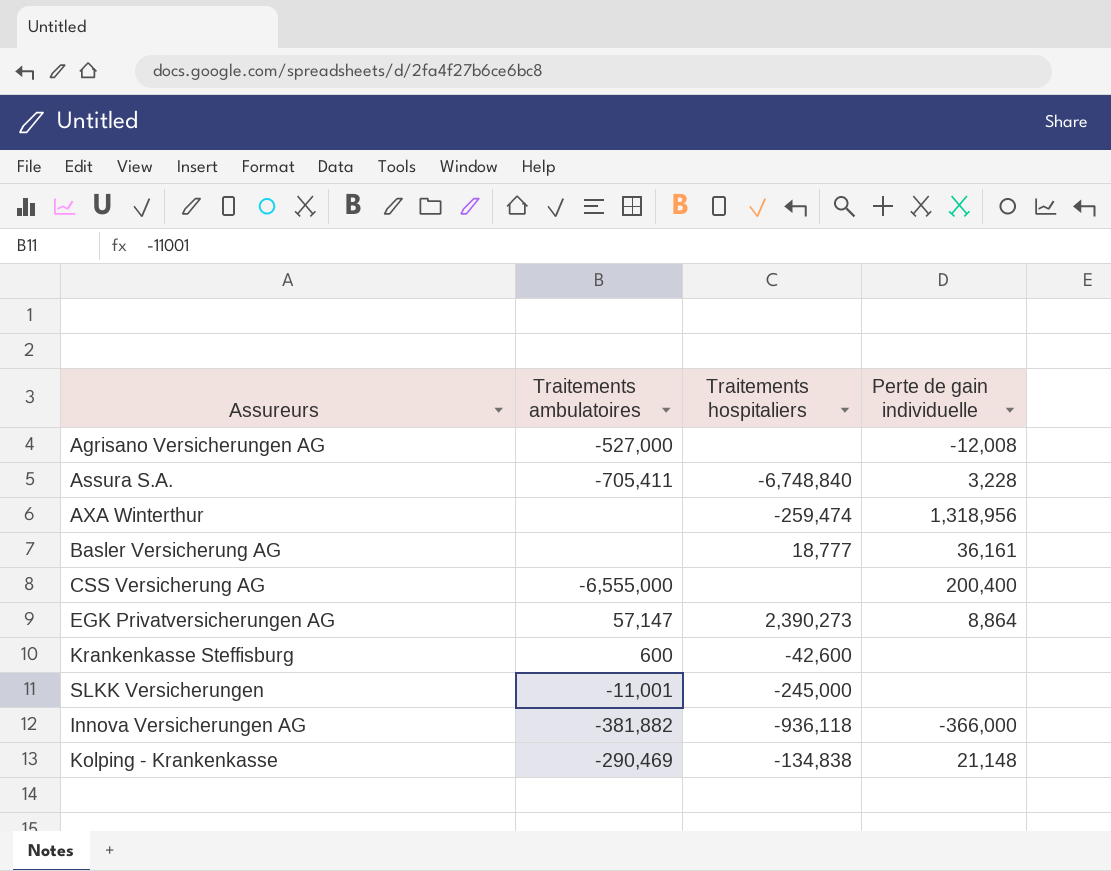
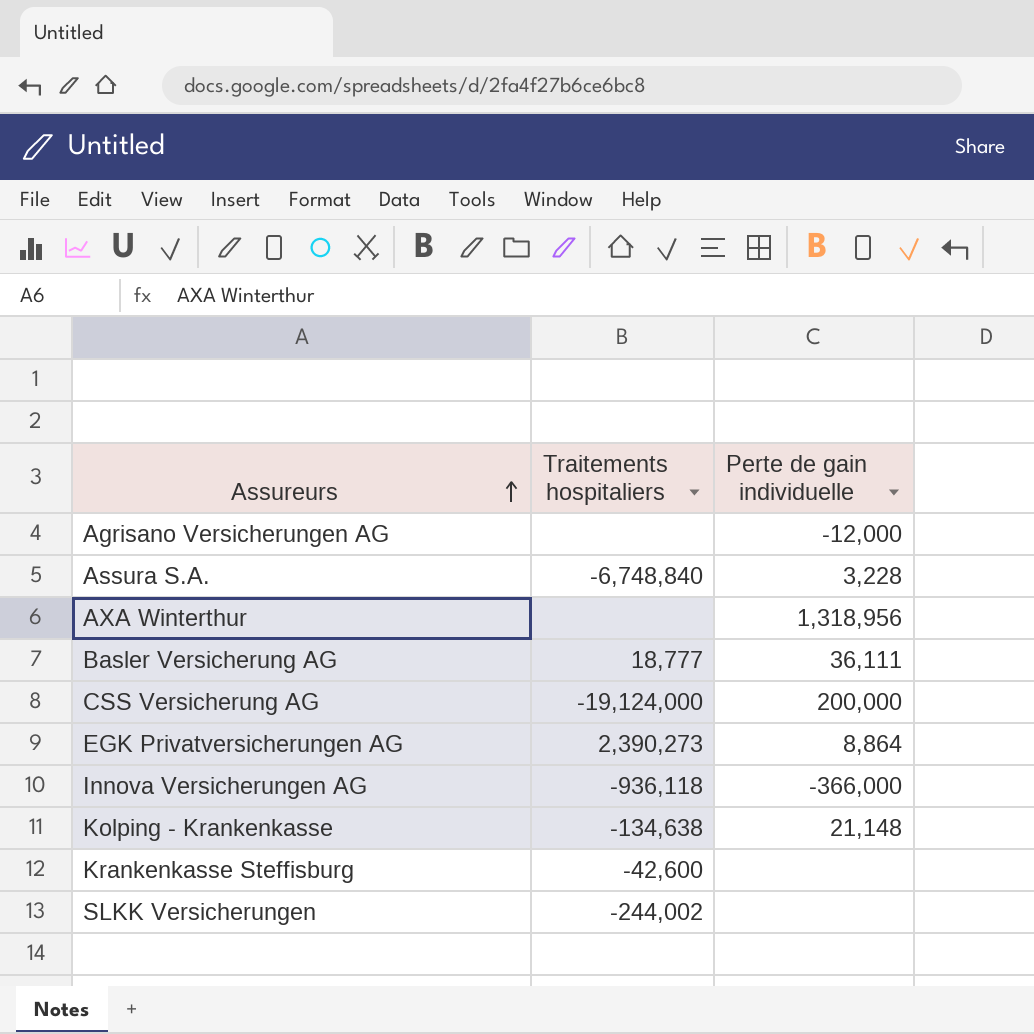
row order: none -> Assureurs ascending
column Traitements ambulatoires | position: 2 -> none
Agrisano Versicherungen AG | Perte de gain individuelle: -12,008 -> -12,000
AXA Winterthur | Traitements hospitaliers: -259,474 -> none
Basler Versicherung AG | Perte de gain individuelle: 36,161 -> 36,111
CSS Versicherung AG | Traitements hospitaliers: none -> -19,124,000
CSS Versicherung AG | Perte de gain individuelle: 200,400 -> 200,000
Kolping - Krankenkasse | Traitements hospitaliers: -134,838 -> -134,638
SLKK Versicherungen | Traitements hospitaliers: -245,000 -> -244,002

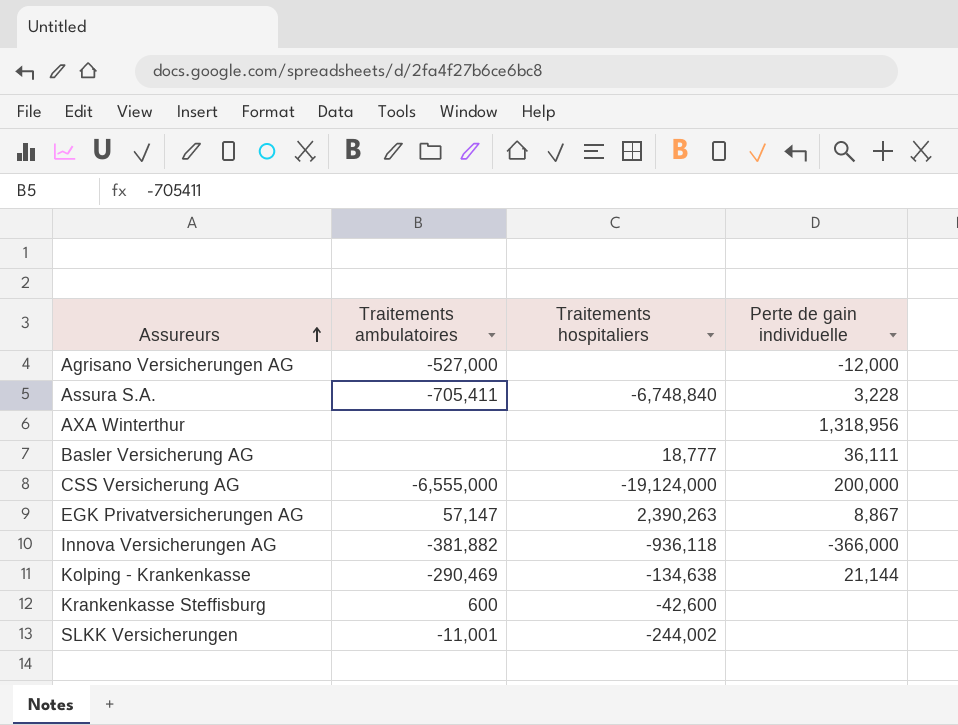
column Traitements ambulatoires | position: none -> 2
EGK Privatversicherungen AG | Traitements hospitaliers: 2,390,273 -> 2,390,263
EGK Privatversicherungen AG | Perte de gain individuelle: 8,864 -> 8,867
Kolping - Krankenkasse | Perte de gain individuelle: 21,148 -> 21,144

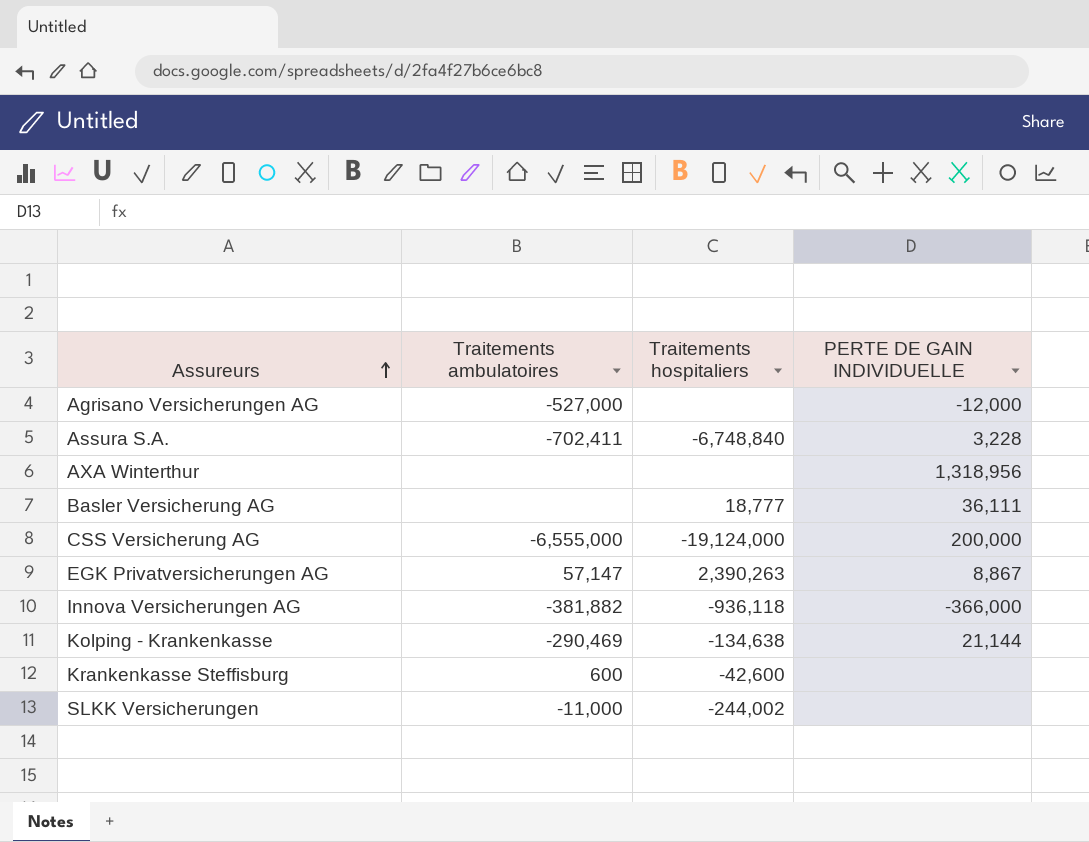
column name: Perte de gain individuelle -> PERTE DE GAIN INDIVIDUELLE
Assura S.A. | Traitements ambulatoires: -705,411 -> -702,411
SLKK Versicherungen | Traitements ambulatoires: -11,001 -> -11,000

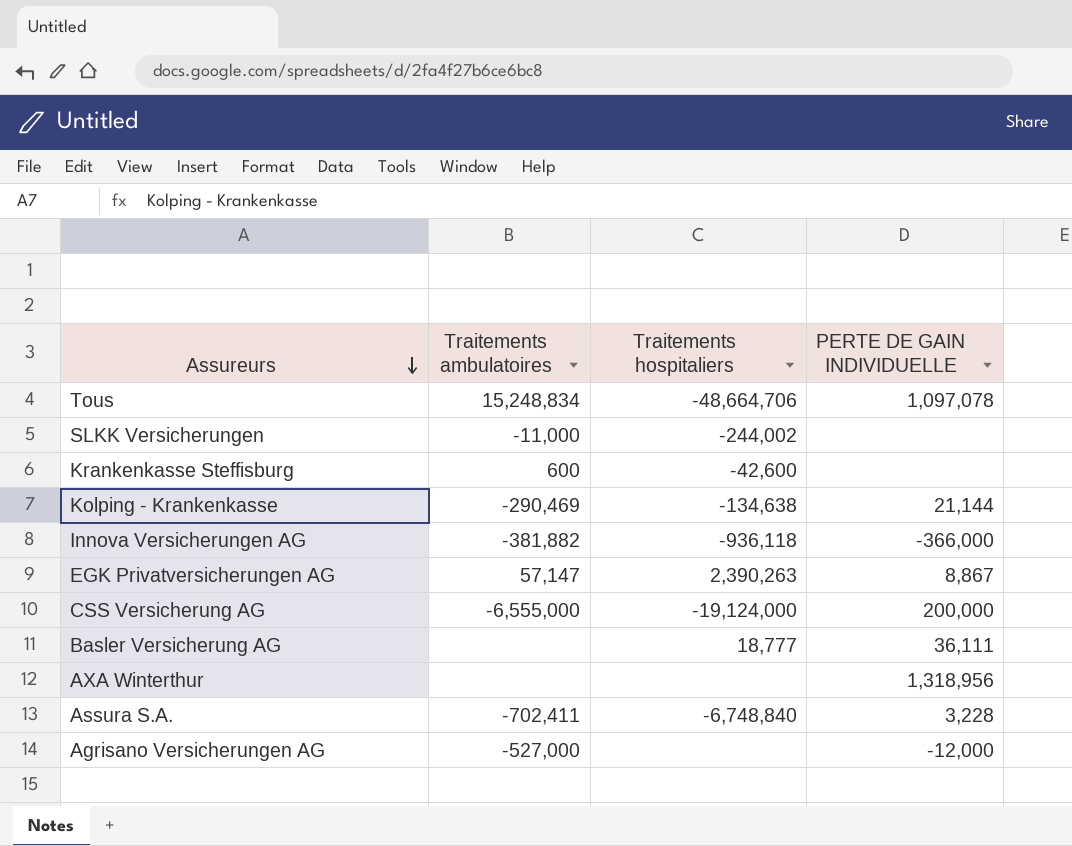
row order: Assureurs ascending -> Assureurs descending
row Tous: none -> 15,248,834 | -48,664,706 | 1,097,078

